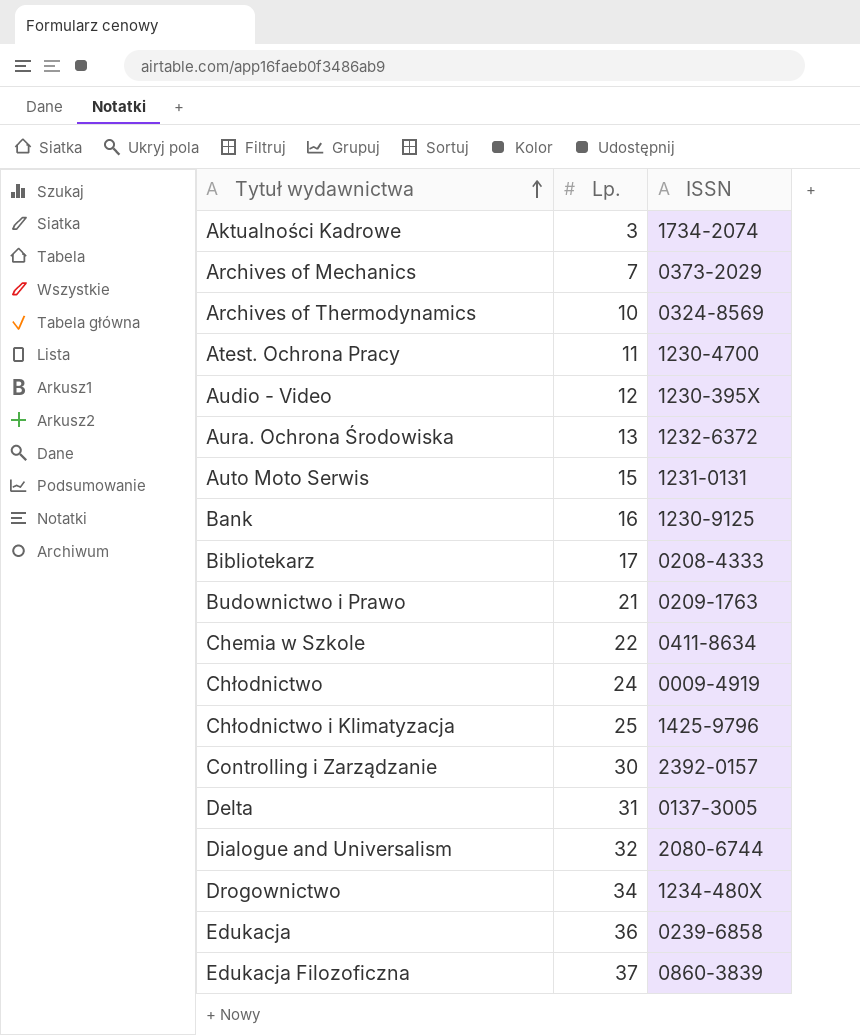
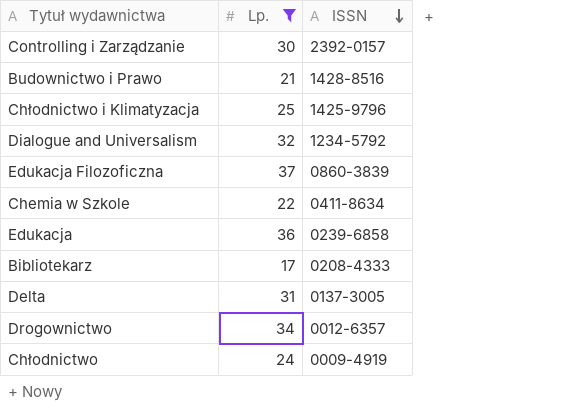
filter: none -> Lp. >= 17
row order: Tytuł wydawnictwa ascending -> ISSN descending
Budownictwo i Prawo | ISSN: 0209-1763 -> 1428-8516
Dialogue and Universalism | ISSN: 2080-6744 -> 1234-5792
Drogownictwo | ISSN: 1234-480X -> 0012-6357

